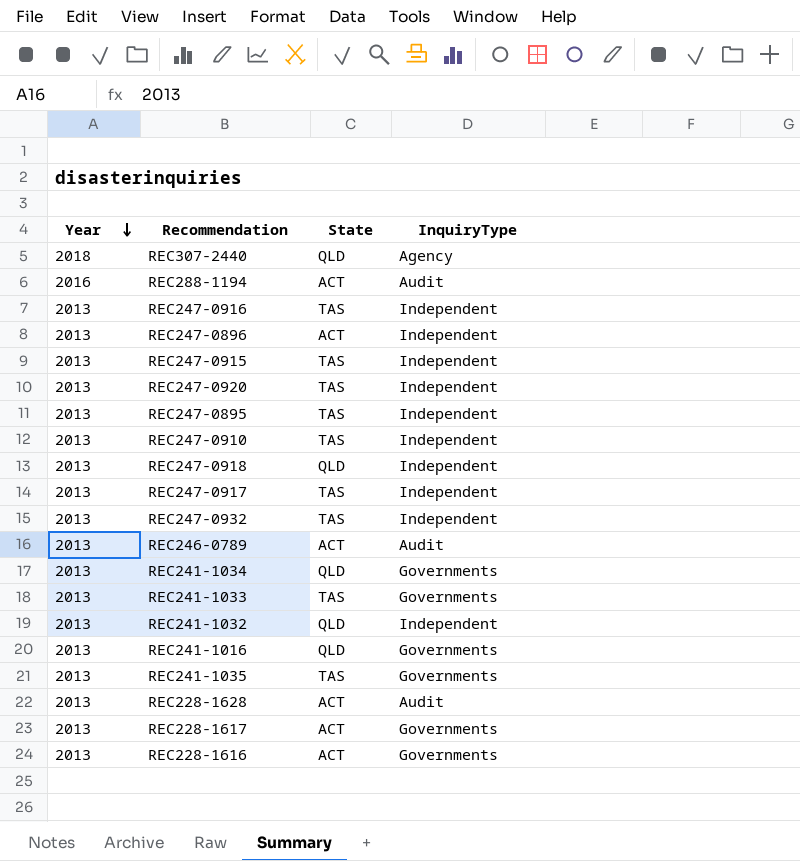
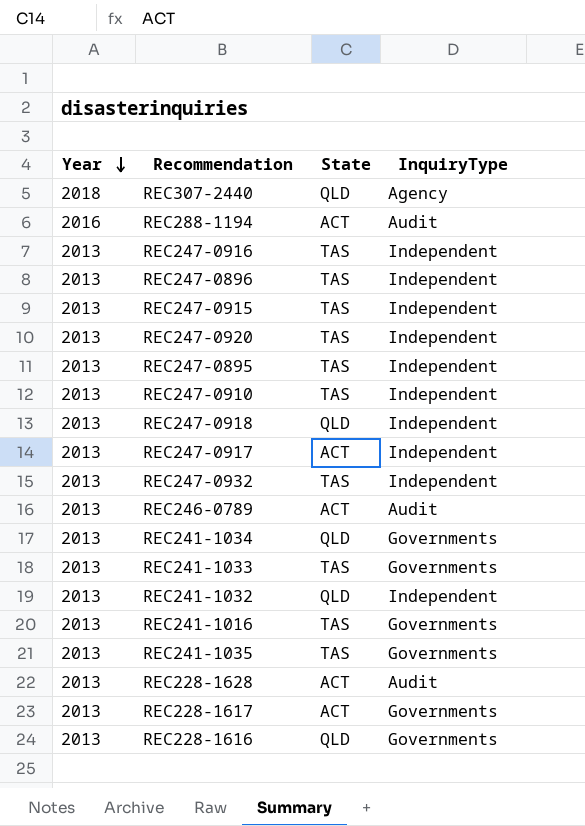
REC247-0896 | State: ACT -> TAS
REC247-0917 | State: TAS -> ACT
REC241-1016 | State: QLD -> TAS
REC228-1616 | State: ACT -> QLD

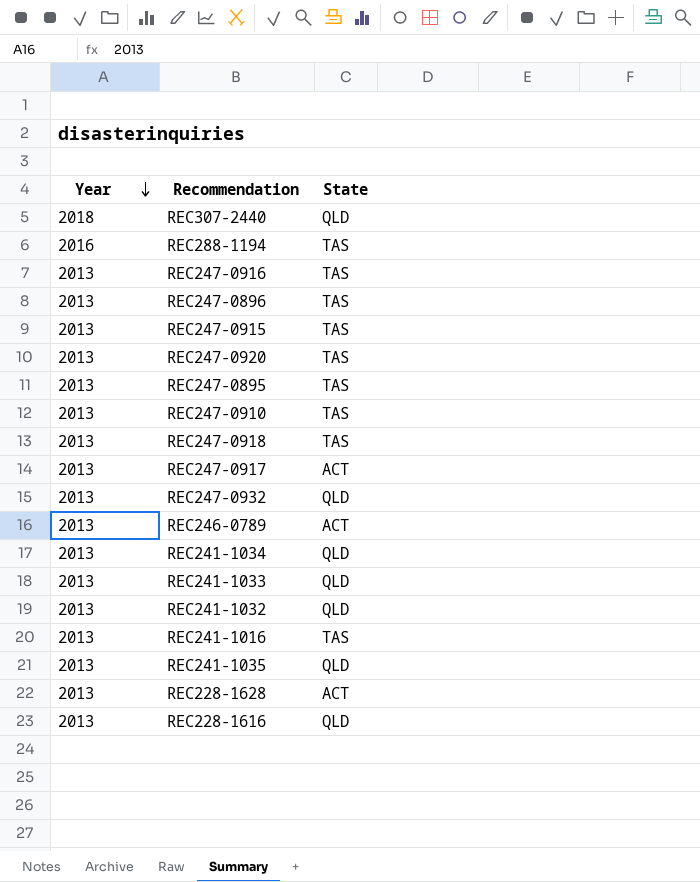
column InquiryType | position: 4 -> none
row REC228-1617: 2013 | ACT | Governments -> none
REC288-1194 | State: ACT -> TAS
REC247-0918 | State: QLD -> TAS
REC247-0932 | State: TAS -> QLD
REC241-1033 | State: TAS -> QLD
REC241-1035 | State: TAS -> QLD

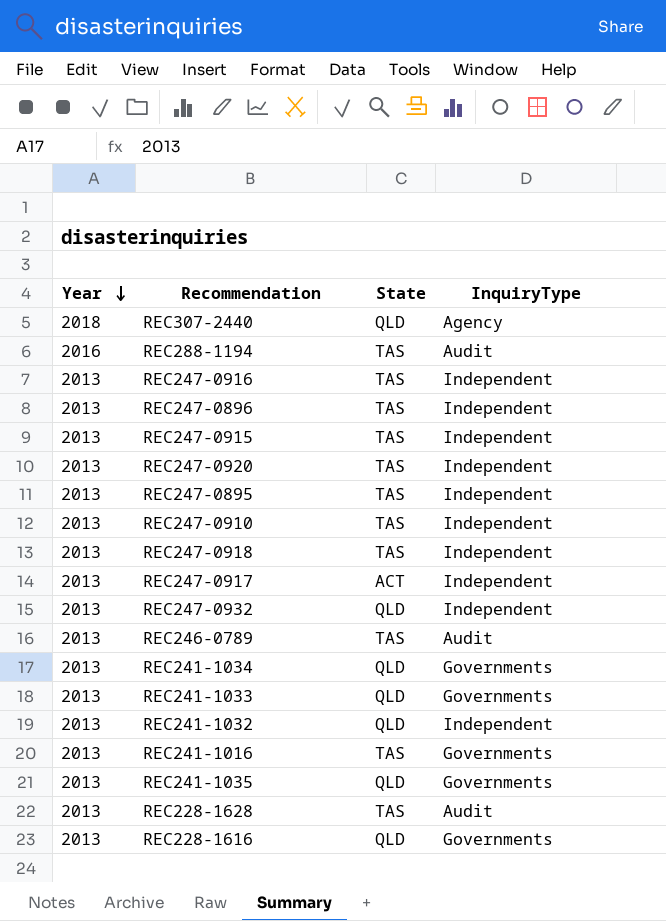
column InquiryType | position: none -> 4
REC246-0789 | State: ACT -> TAS
REC228-1628 | State: ACT -> TAS

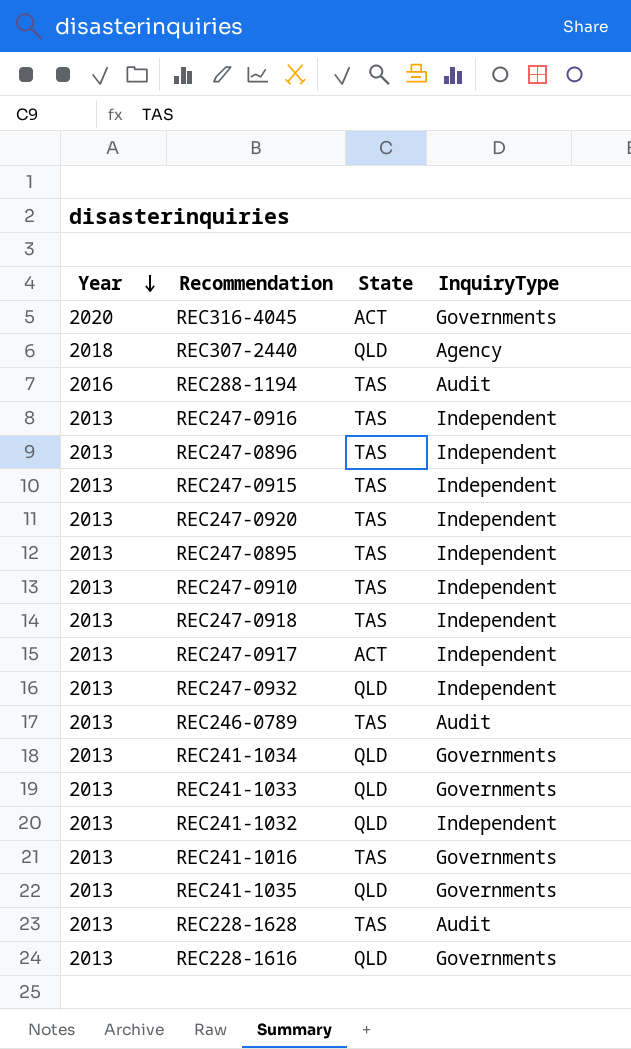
row REC316-4045: none -> 2020 | ACT | Governments

